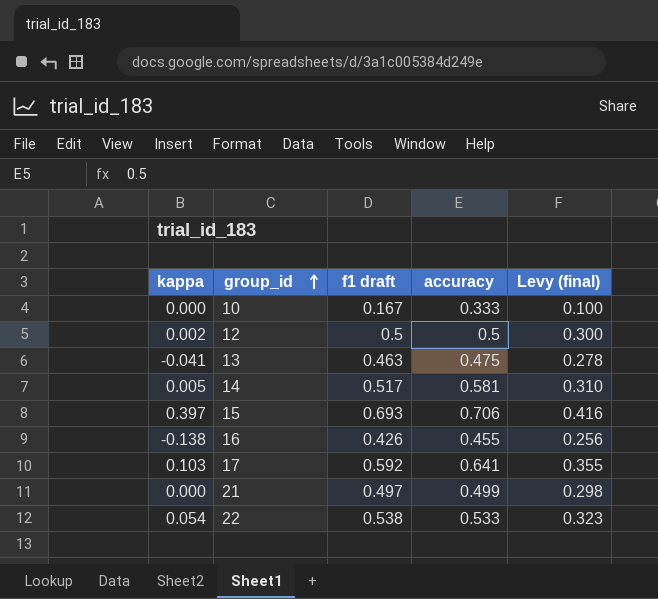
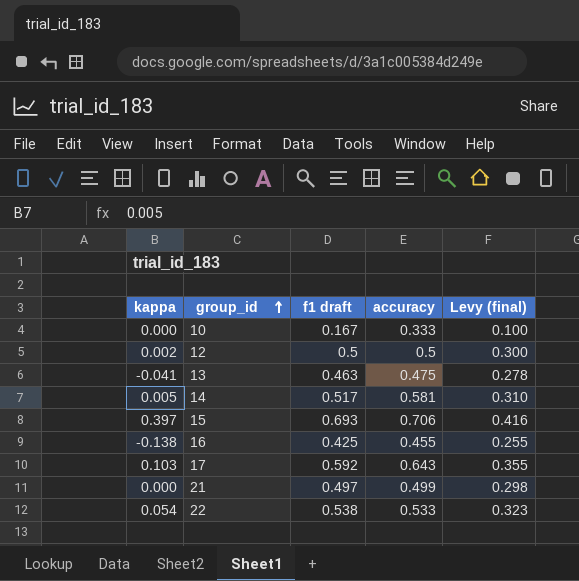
16 | f1 draft: 0.426 -> 0.425
16 | Levy (final): 0.256 -> 0.255
17 | accuracy: 0.641 -> 0.643

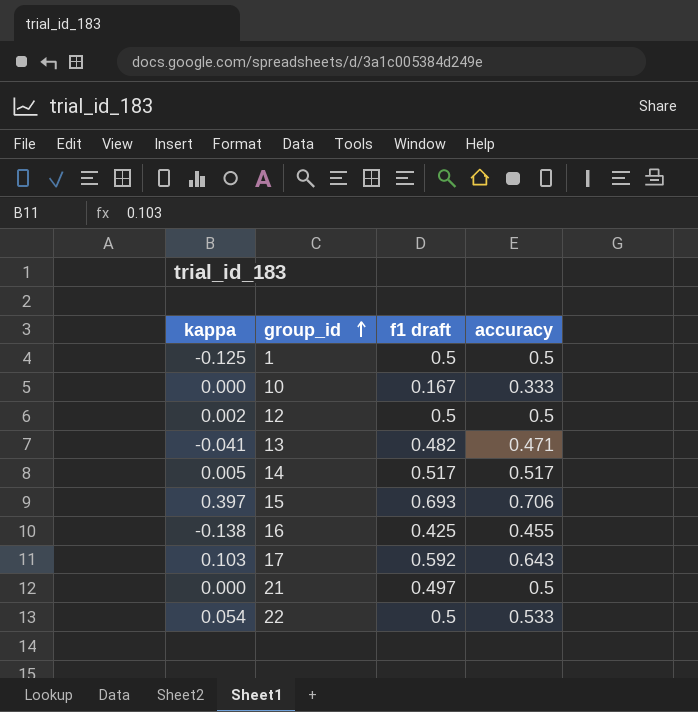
column Levy (final) | formula: [f1 draft] * 0.6 -> none
row 1: none -> -0.125 | 0.5 | 0.5
13 | f1 draft: 0.463 -> 0.482
13 | accuracy: 0.475 -> 0.471
14 | accuracy: 0.581 -> 0.517
21 | accuracy: 0.499 -> 0.5
22 | f1 draft: 0.538 -> 0.5

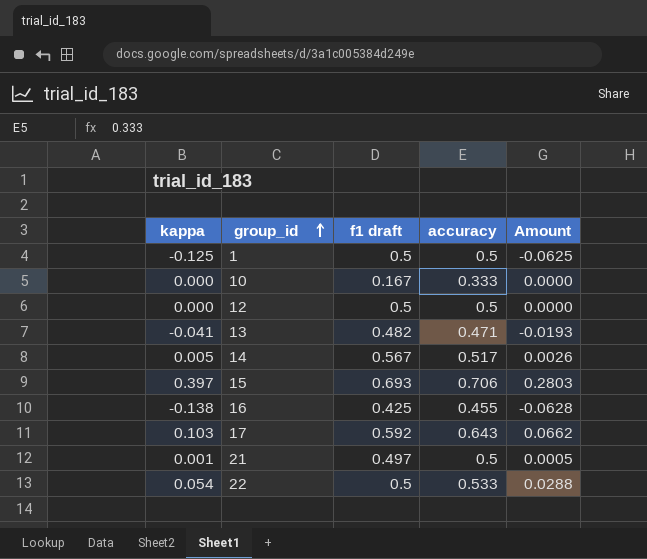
column Amount | formula: none -> [kappa] * [accuracy]
12 | kappa: 0.002 -> 0.000
14 | f1 draft: 0.517 -> 0.567
21 | kappa: 0.000 -> 0.001

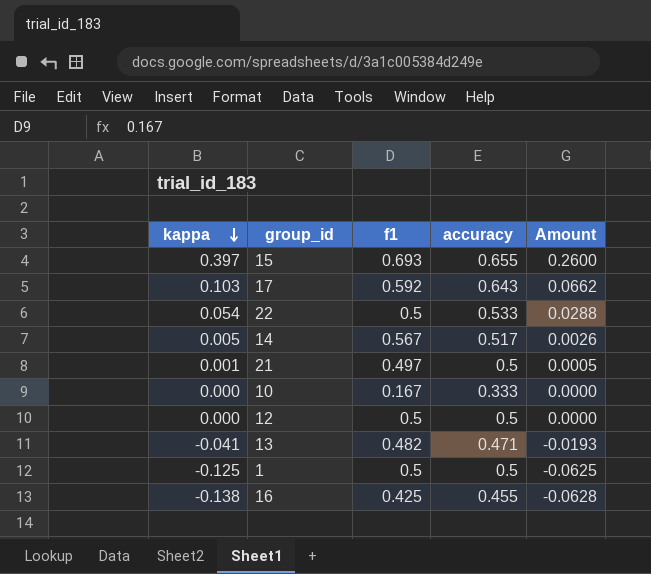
row order: group_id ascending -> kappa descending
column name: f1 draft -> f1
15 | accuracy: 0.706 -> 0.655
15 | Amount: 0.2803 -> 0.2600

